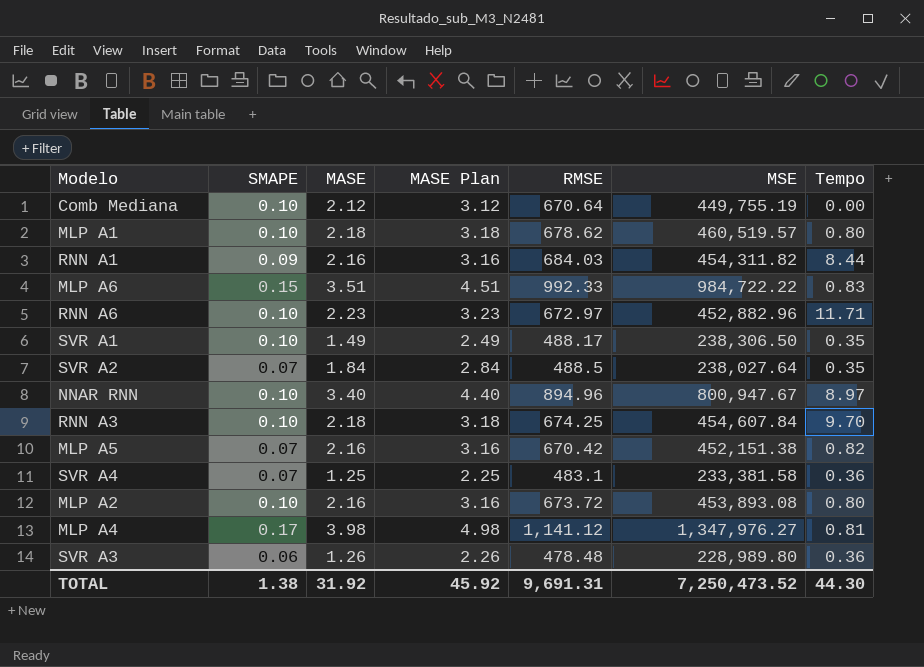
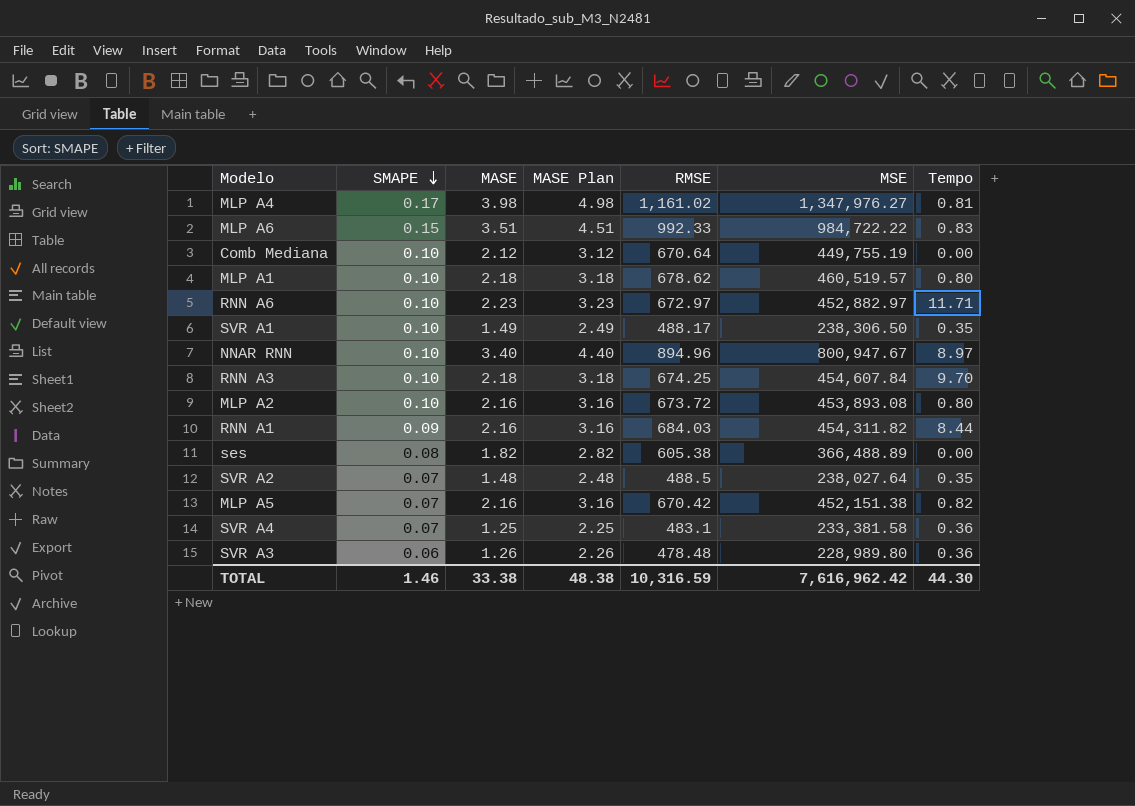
row order: none -> SMAPE descending
MLP A4 | RMSE: 1,141.12 -> 1,161.02
RNN A6 | MSE: 452,882.96 -> 452,882.97
row ses: none -> 0.08 | 1.82 | 2.82 | 605.38 | 366,488.89 | 0.00
SVR A2 | MASE: 1.84 -> 1.48
SVR A2 | MASE Plan: 2.84 -> 2.48
TOTAL | SMAPE: 1.38 -> 1.46
TOTAL | MASE: 31.92 -> 33.38
TOTAL | MASE Plan: 45.92 -> 48.38
TOTAL | RMSE: 9,691.31 -> 10,316.59
TOTAL | MSE: 7,250,473.52 -> 7,616,962.42

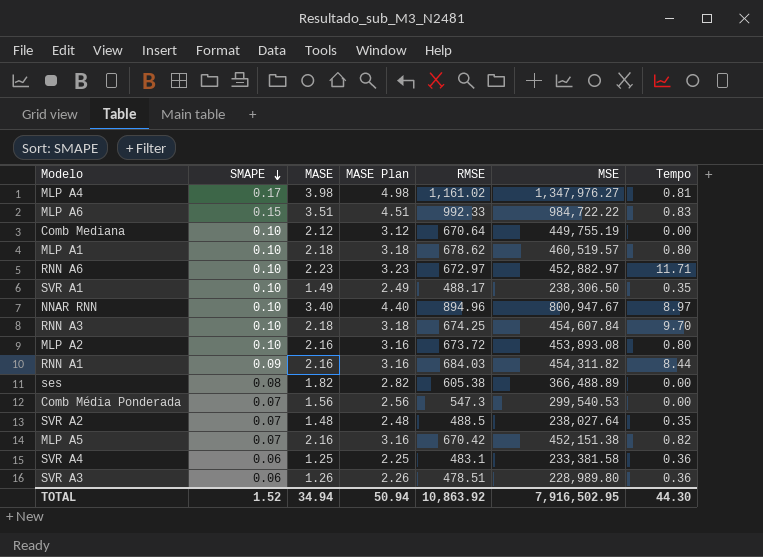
row Comb Média Ponderada: none -> 0.07 | 1.56 | 2.56 | 547.3 | 299,540.53 | 0.00
SVR A4 | SMAPE: 0.07 -> 0.06
SVR A3 | RMSE: 478.48 -> 478.51
TOTAL | SMAPE: 1.46 -> 1.52
TOTAL | MASE: 33.38 -> 34.94
TOTAL | MASE Plan: 48.38 -> 50.94
TOTAL | RMSE: 10,316.59 -> 10,863.92
TOTAL | MSE: 7,616,962.42 -> 7,916,502.95

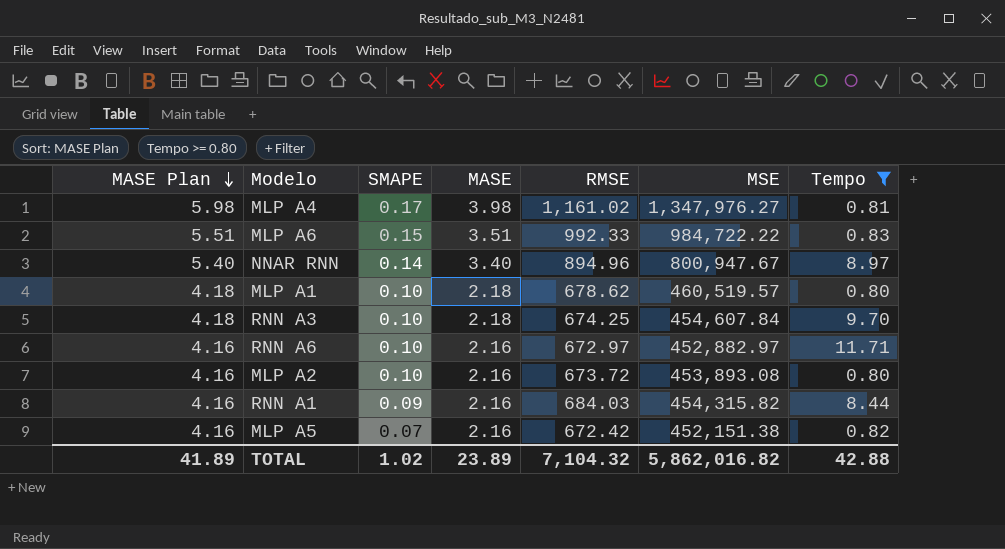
filter: none -> Tempo >= 0.80
row order: SMAPE descending -> MASE Plan descending
column MASE Plan | formula: [MASE] + 1 -> [MASE] + 2
column MASE Plan | position: 4 -> 1
NNAR RNN | SMAPE: 0.10 -> 0.14
RNN A6 | MASE: 2.23 -> 2.16
RNN A1 | MSE: 454,311.82 -> 454,315.82
MLP A5 | RMSE: 670.42 -> 672.42
TOTAL | MASE Plan: 50.94 -> 41.89
TOTAL | SMAPE: 1.52 -> 1.02
TOTAL | MASE: 34.94 -> 23.89
TOTAL | RMSE: 10,863.92 -> 7,104.32
TOTAL | MSE: 7,916,502.95 -> 5,862,016.82
TOTAL | Tempo: 44.30 -> 42.88

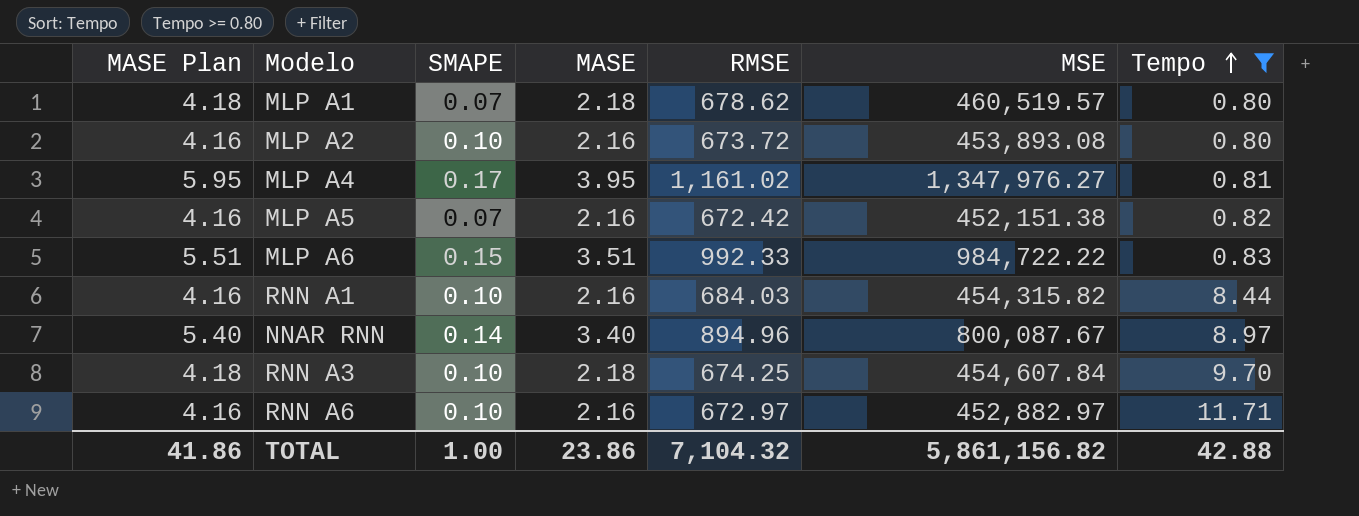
row order: MASE Plan descending -> Tempo ascending
MLP A1 | SMAPE: 0.10 -> 0.07
MLP A4 | MASE Plan: 5.98 -> 5.95
MLP A4 | MASE: 3.98 -> 3.95
RNN A1 | SMAPE: 0.09 -> 0.10
NNAR RNN | MSE: 800,947.67 -> 800,087.67
TOTAL | MASE Plan: 41.89 -> 41.86
TOTAL | SMAPE: 1.02 -> 1.00
TOTAL | MASE: 23.89 -> 23.86
TOTAL | MSE: 5,862,016.82 -> 5,861,156.82

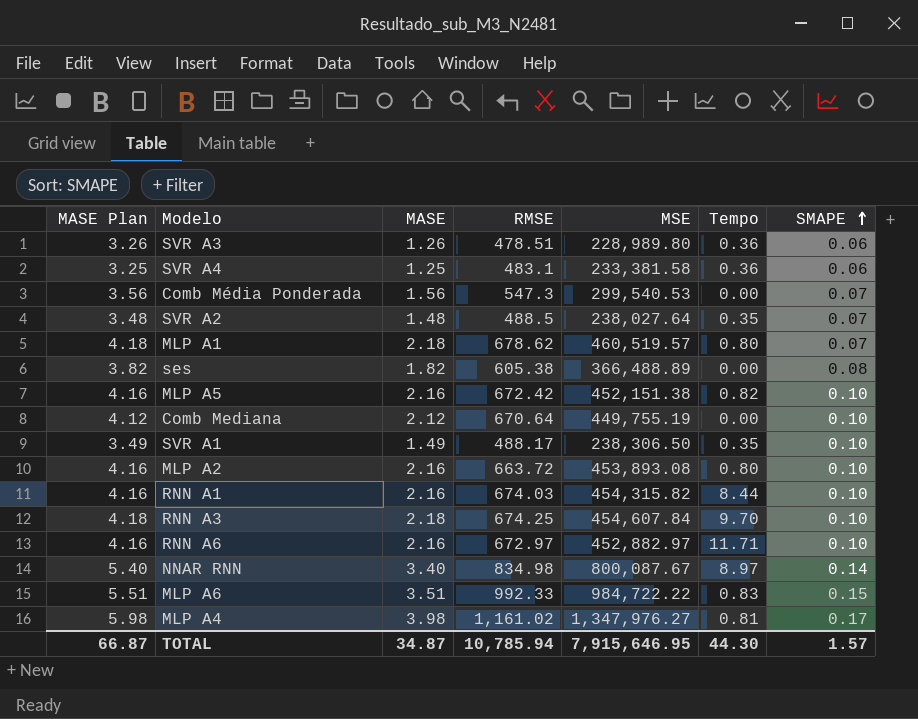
filter: Tempo >= 0.80 -> none
row order: Tempo ascending -> SMAPE ascending
column SMAPE | position: 3 -> 7
MLP A5 | SMAPE: 0.07 -> 0.10
MLP A2 | RMSE: 673.72 -> 663.72
RNN A1 | RMSE: 684.03 -> 674.03
NNAR RNN | RMSE: 894.96 -> 834.98
MLP A4 | MASE Plan: 5.95 -> 5.98
MLP A4 | MASE: 3.95 -> 3.98
TOTAL | MASE Plan: 41.86 -> 66.87
TOTAL | MASE: 23.86 -> 34.87
TOTAL | RMSE: 7,104.32 -> 10,785.94
TOTAL | MSE: 5,861,156.82 -> 7,915,646.95
TOTAL | Tempo: 42.88 -> 44.30
TOTAL | SMAPE: 1.00 -> 1.57

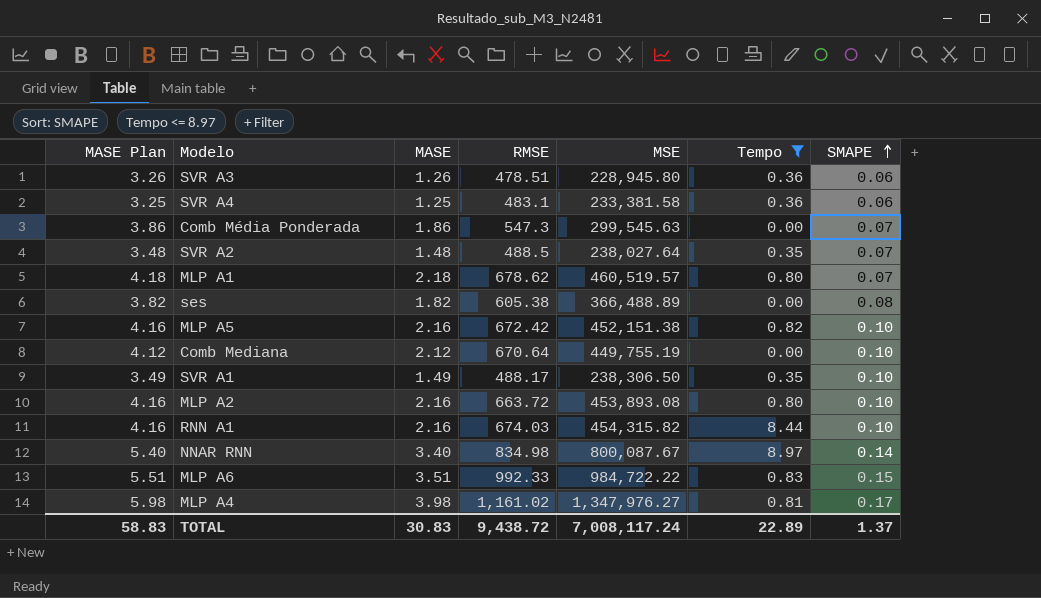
filter: none -> Tempo <= 8.97
SVR A3 | MSE: 228,989.80 -> 228,945.80
Comb Média Ponderada | MASE Plan: 3.56 -> 3.86
Comb Média Ponderada | MASE: 1.56 -> 1.86
Comb Média Ponderada | MSE: 299,540.53 -> 299,545.63
TOTAL | MASE Plan: 66.87 -> 58.83
TOTAL | MASE: 34.87 -> 30.83
TOTAL | RMSE: 10,785.94 -> 9,438.72
TOTAL | MSE: 7,915,646.95 -> 7,008,117.24
TOTAL | Tempo: 44.30 -> 22.89
TOTAL | SMAPE: 1.57 -> 1.37

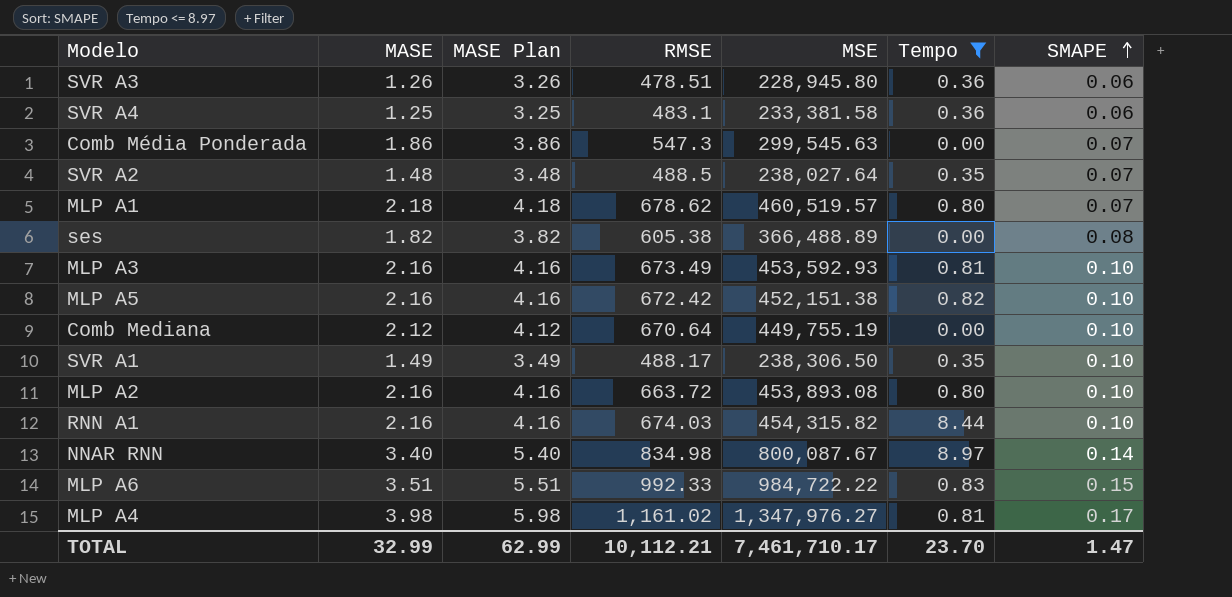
column MASE Plan | position: 1 -> 3
row MLP A3: none -> 2.16 | 4.16 | 673.49 | 453,592.93 | 0.81 | 0.10
TOTAL | MASE: 30.83 -> 32.99
TOTAL | MASE Plan: 58.83 -> 62.99
TOTAL | RMSE: 9,438.72 -> 10,112.21
TOTAL | MSE: 7,008,117.24 -> 7,461,710.17
TOTAL | Tempo: 22.89 -> 23.70
TOTAL | SMAPE: 1.37 -> 1.47

